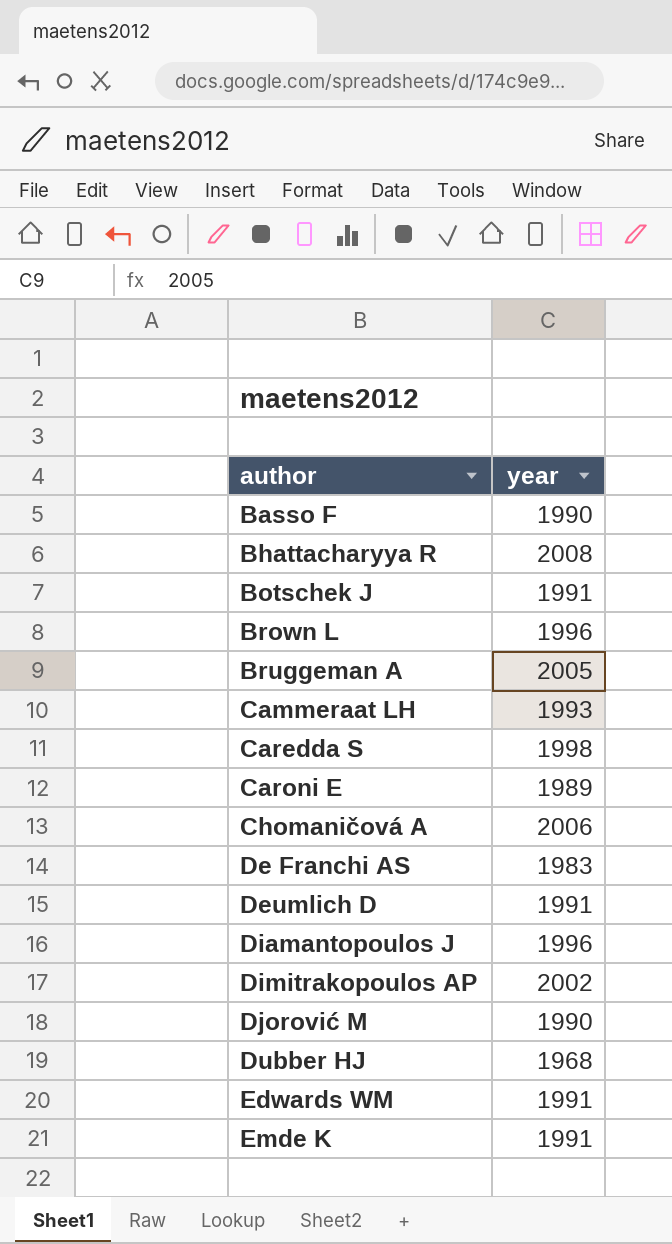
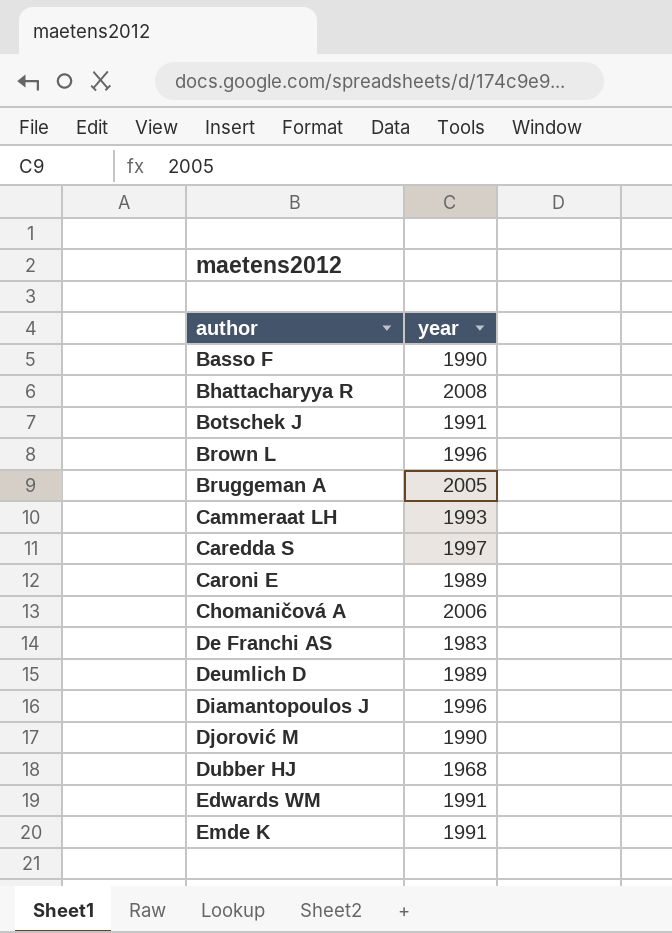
row Dimitrakopoulos AP: 2002 -> none
Caredda S | year: 1998 -> 1997
Deumlich D | year: 1991 -> 1989

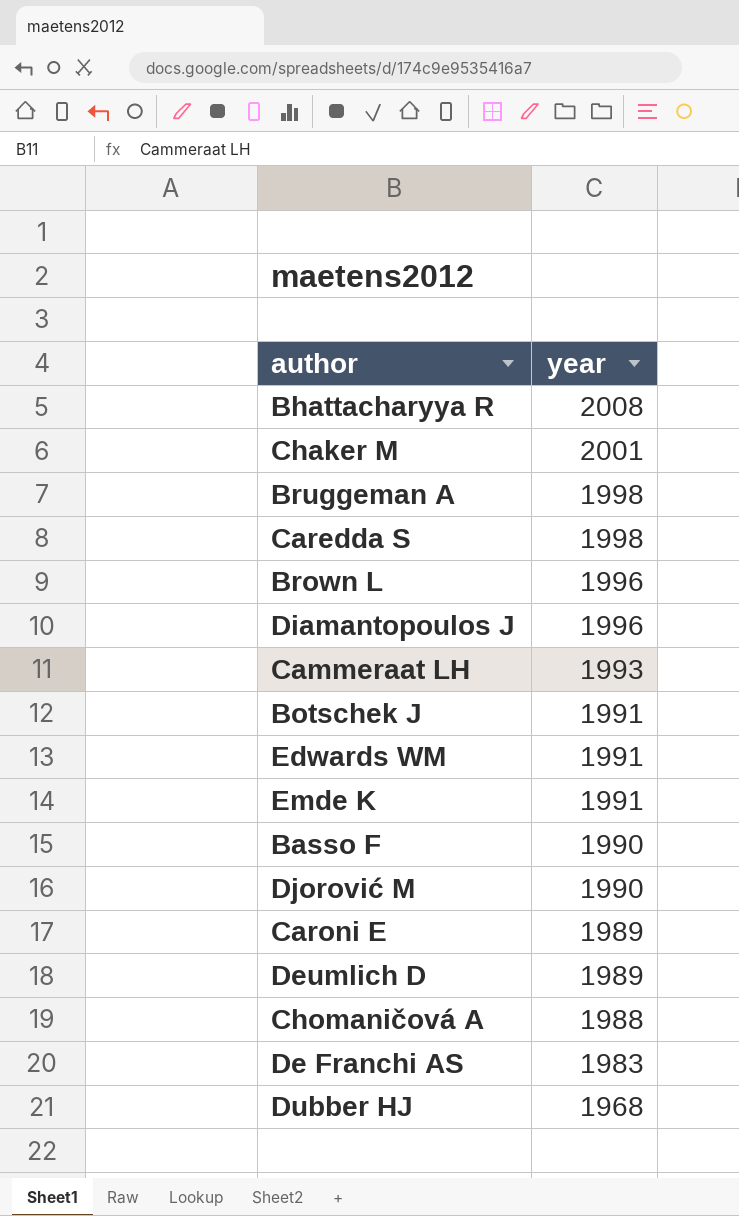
row order: author ascending -> year descending
row Chaker M: none -> 2001
Bruggeman A | year: 2005 -> 1998
Caredda S | year: 1997 -> 1998
Chomaničová A | year: 2006 -> 1988

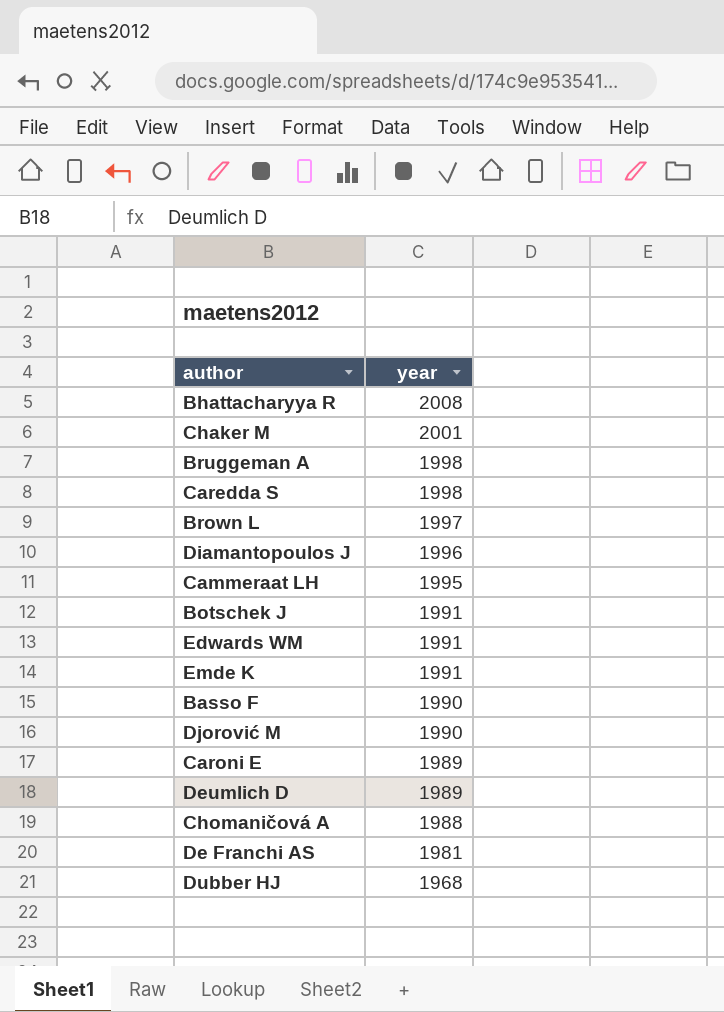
Brown L | year: 1996 -> 1997
Cammeraat LH | year: 1993 -> 1995
De Franchi AS | year: 1983 -> 1981

